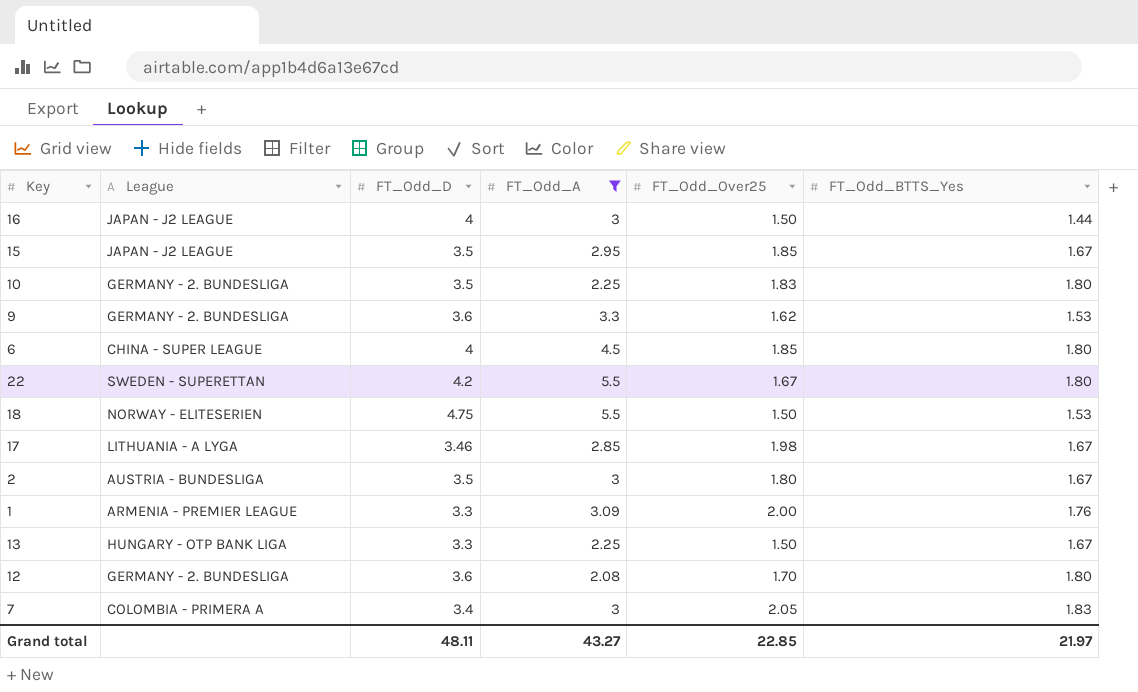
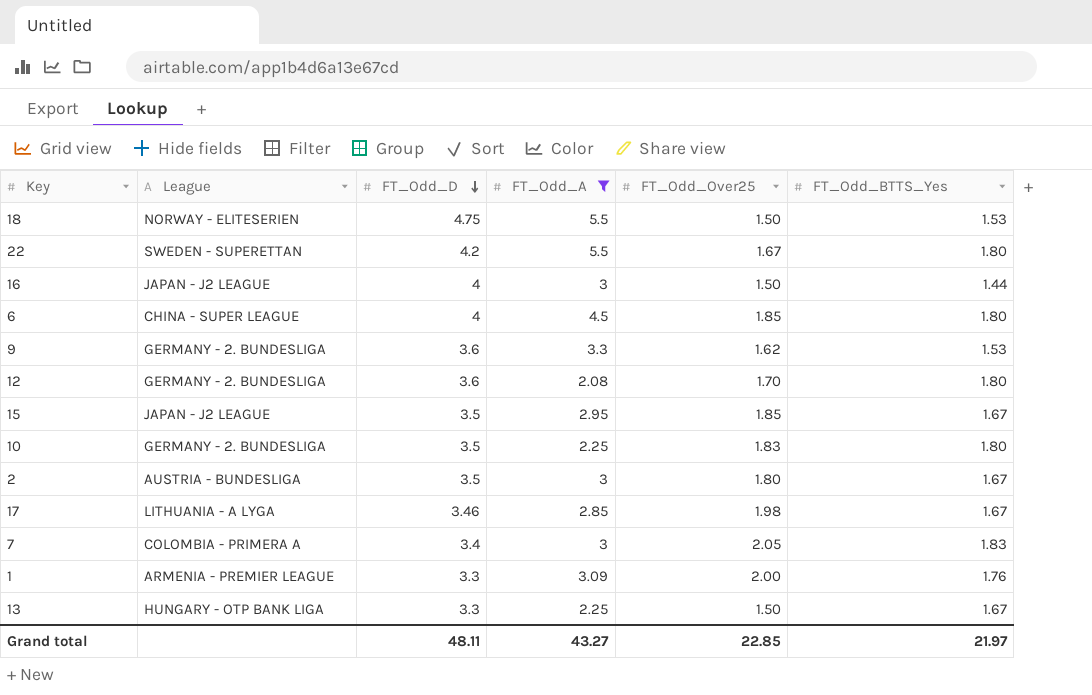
row order: none -> FT_Odd_D descending

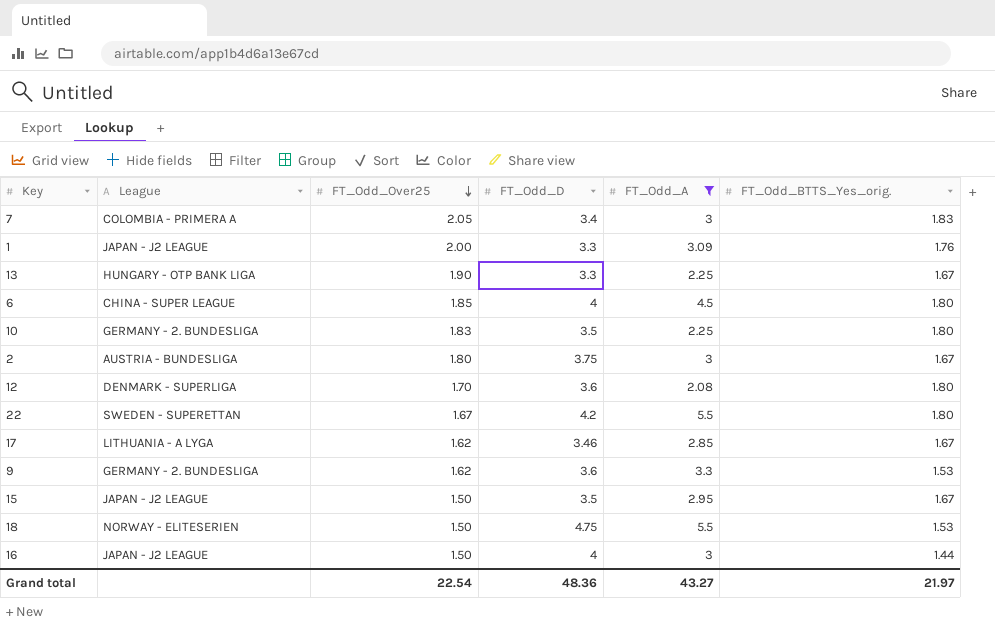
row order: FT_Odd_D descending -> FT_Odd_Over25 descending
column FT_Odd_Over25 | position: 5 -> 3
column name: FT_Odd_BTTS_Yes -> FT_Odd_BTTS_Yes_orig.
1 | League: ARMENIA - PREMIER LEAGUE -> JAPAN - J2 LEAGUE
13 | FT_Odd_Over25: 1.50 -> 1.90
2 | FT_Odd_D: 3.5 -> 3.75
12 | League: GERMANY - 2. BUNDESLIGA -> DENMARK - SUPERLIGA
17 | FT_Odd_Over25: 1.98 -> 1.62
15 | FT_Odd_Over25: 1.85 -> 1.50
Grand total | FT_Odd_Over25: 22.85 -> 22.54
Grand total | FT_Odd_D: 48.11 -> 48.36

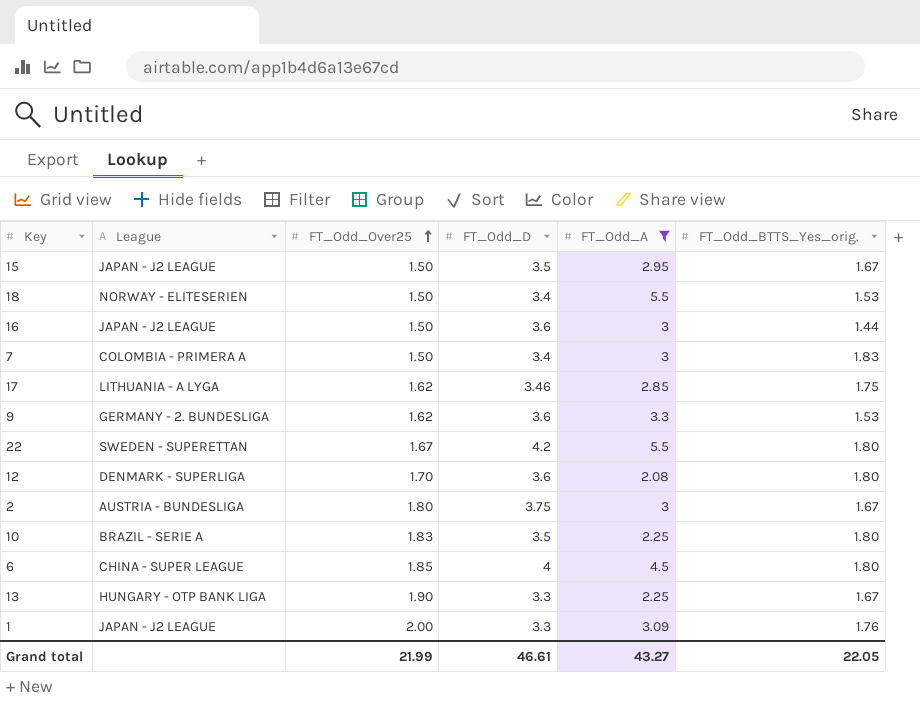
row order: FT_Odd_Over25 descending -> FT_Odd_Over25 ascending
18 | FT_Odd_D: 4.75 -> 3.4
16 | FT_Odd_D: 4 -> 3.6
7 | FT_Odd_Over25: 2.05 -> 1.50
17 | FT_Odd_BTTS_Yes_orig.: 1.67 -> 1.75
10 | League: GERMANY - 2. BUNDESLIGA -> BRAZIL - SERIE A
Grand total | FT_Odd_Over25: 22.54 -> 21.99
Grand total | FT_Odd_D: 48.36 -> 46.61
Grand total | FT_Odd_BTTS_Yes_orig.: 21.97 -> 22.05

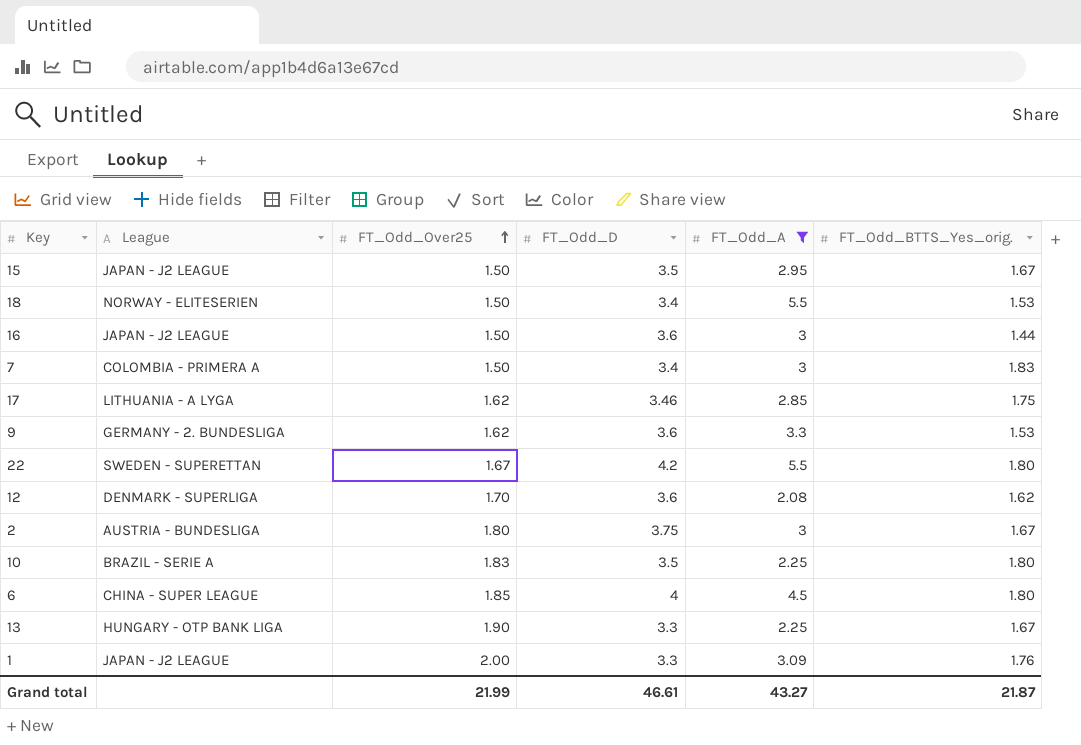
12 | FT_Odd_BTTS_Yes_orig.: 1.80 -> 1.62
Grand total | FT_Odd_BTTS_Yes_orig.: 22.05 -> 21.87

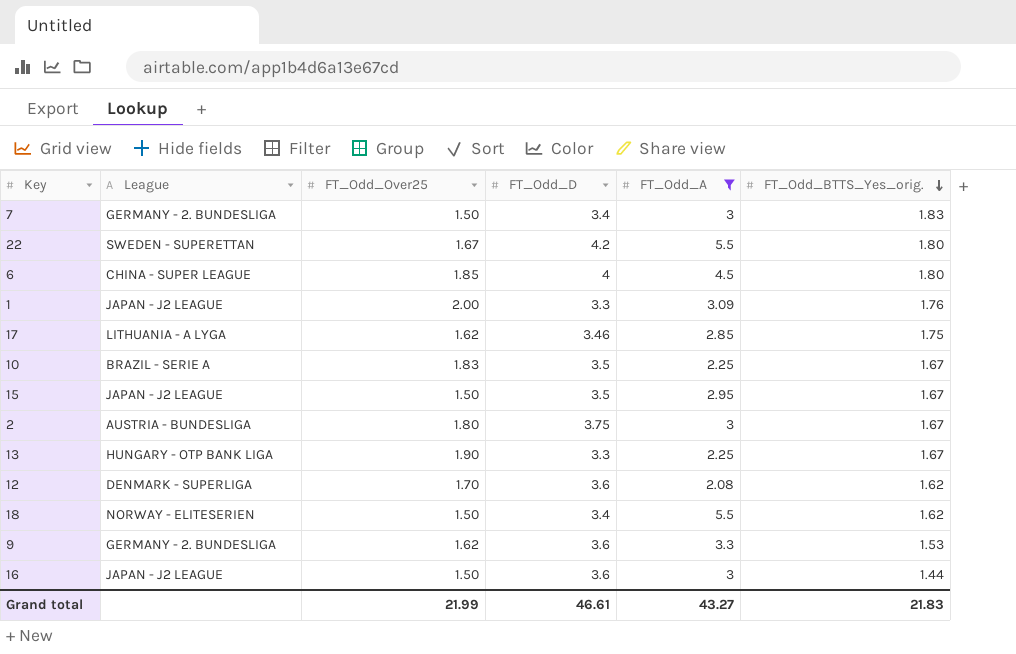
row order: FT_Odd_Over25 ascending -> FT_Odd_BTTS_Yes_orig. descending
7 | League: COLOMBIA - PRIMERA A -> GERMANY - 2. BUNDESLIGA
10 | FT_Odd_BTTS_Yes_orig.: 1.80 -> 1.67
18 | FT_Odd_BTTS_Yes_orig.: 1.53 -> 1.62
Grand total | FT_Odd_BTTS_Yes_orig.: 21.87 -> 21.83

